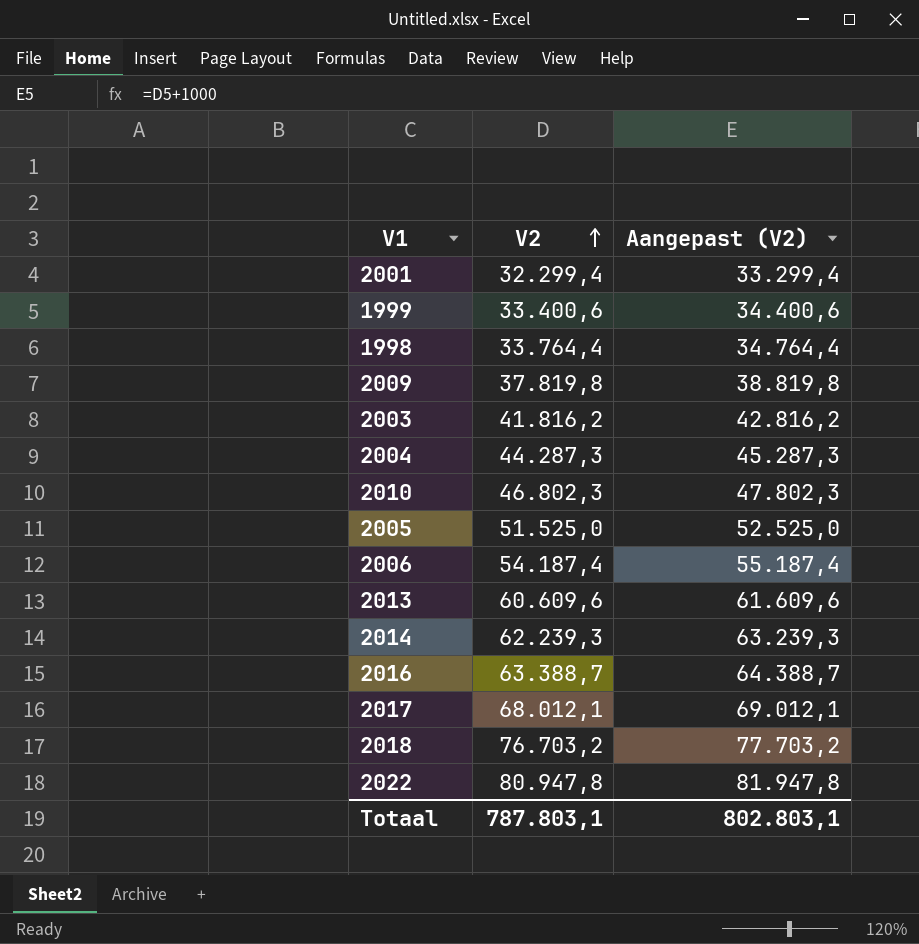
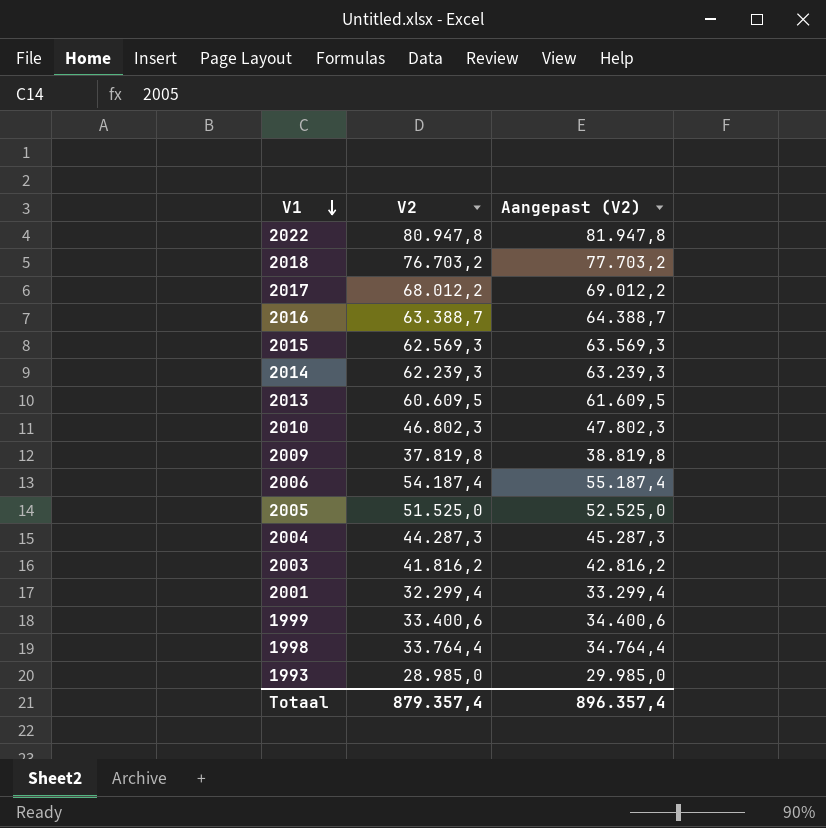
row order: V2 ascending -> V1 descending
2017 | V2: 68.012,1 -> 68.012,2
2017 | Aangepast (V2): 69.012,1 -> 69.012,2
row 2015: none -> 62.569,3 | 63.569,3
2013 | V2: 60.609,6 -> 60.609,5
2013 | Aangepast (V2): 61.609,6 -> 61.609,5
row 1993: none -> 28.985,0 | 29.985,0
Totaal | V2: 787.803,1 -> 879.357,4
Totaal | Aangepast (V2): 802.803,1 -> 896.357,4

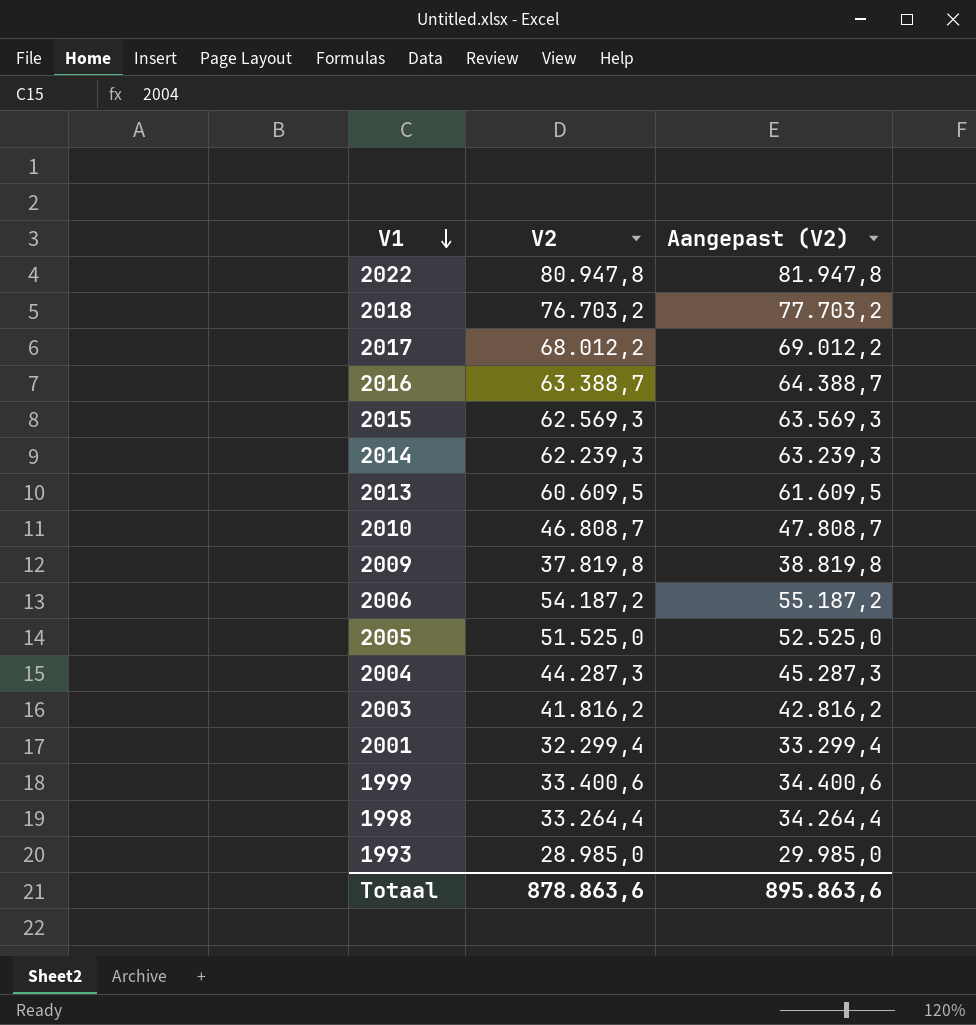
2010 | V2: 46.802,3 -> 46.808,7
2010 | Aangepast (V2): 47.802,3 -> 47.808,7
2006 | V2: 54.187,4 -> 54.187,2
2006 | Aangepast (V2): 55.187,4 -> 55.187,2
1998 | V2: 33.764,4 -> 33.264,4
1998 | Aangepast (V2): 34.764,4 -> 34.264,4
Totaal | V2: 879.357,4 -> 878.863,6
Totaal | Aangepast (V2): 896.357,4 -> 895.863,6

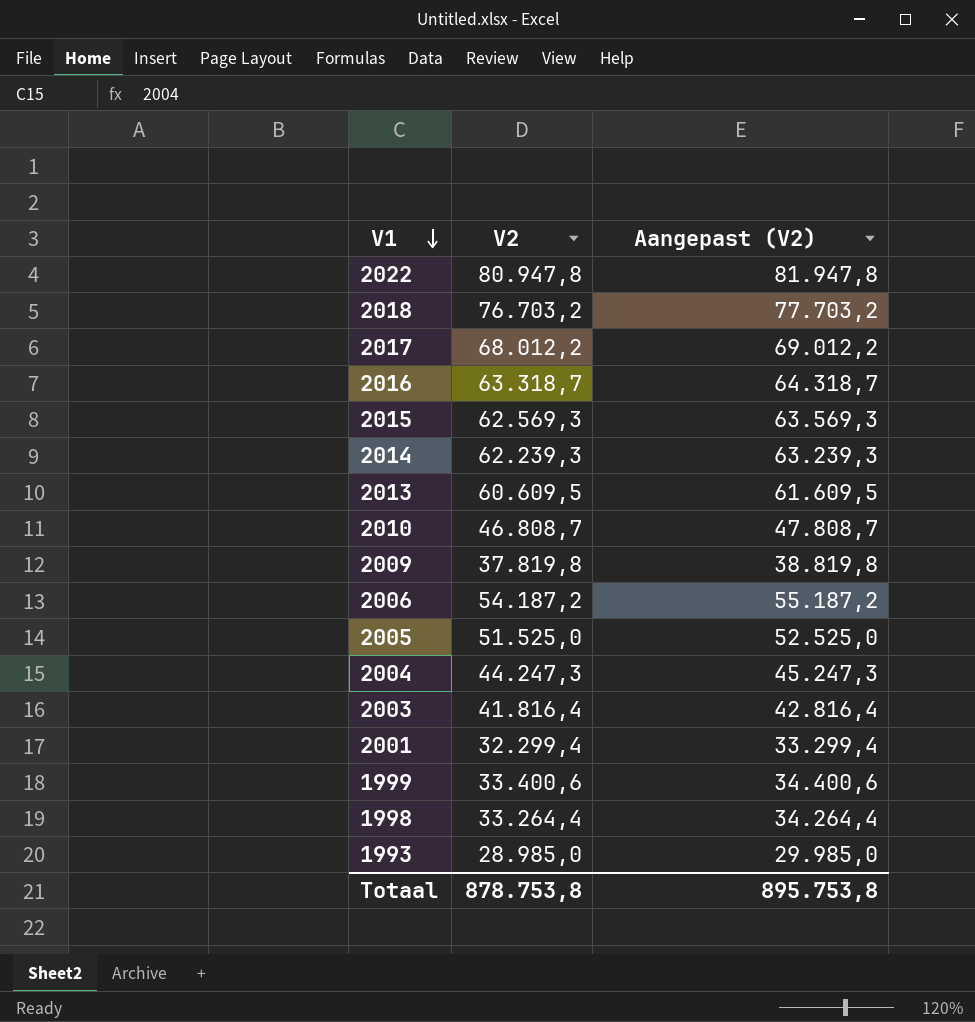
2016 | V2: 63.388,7 -> 63.318,7
2016 | Aangepast (V2): 64.388,7 -> 64.318,7
2004 | V2: 44.287,3 -> 44.247,3
2004 | Aangepast (V2): 45.287,3 -> 45.247,3
2003 | V2: 41.816,2 -> 41.816,4
2003 | Aangepast (V2): 42.816,2 -> 42.816,4
Totaal | V2: 878.863,6 -> 878.753,8
Totaal | Aangepast (V2): 895.863,6 -> 895.753,8

